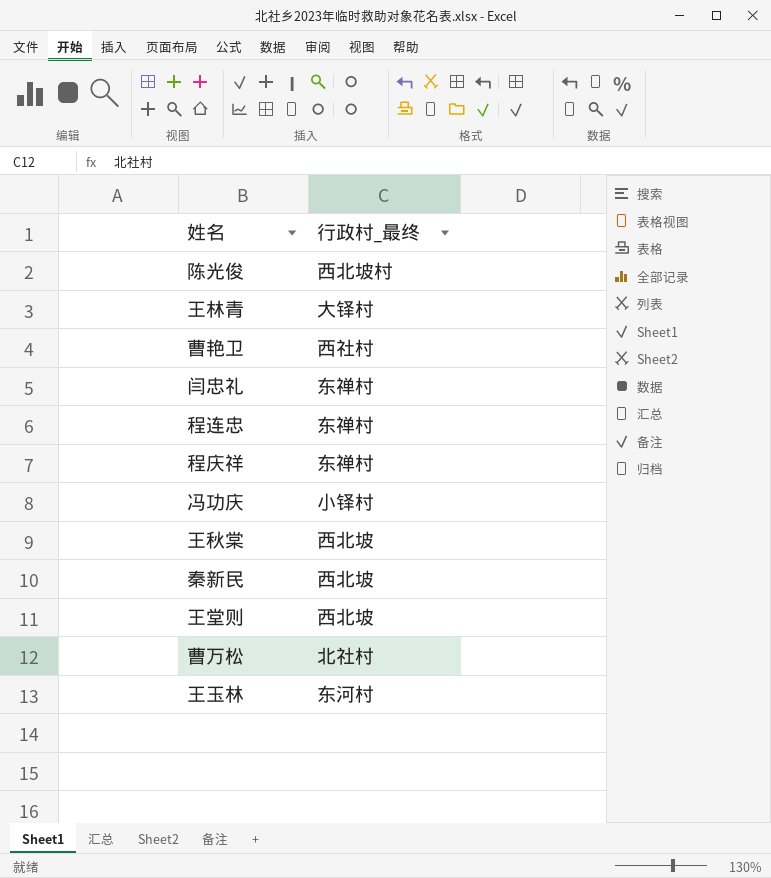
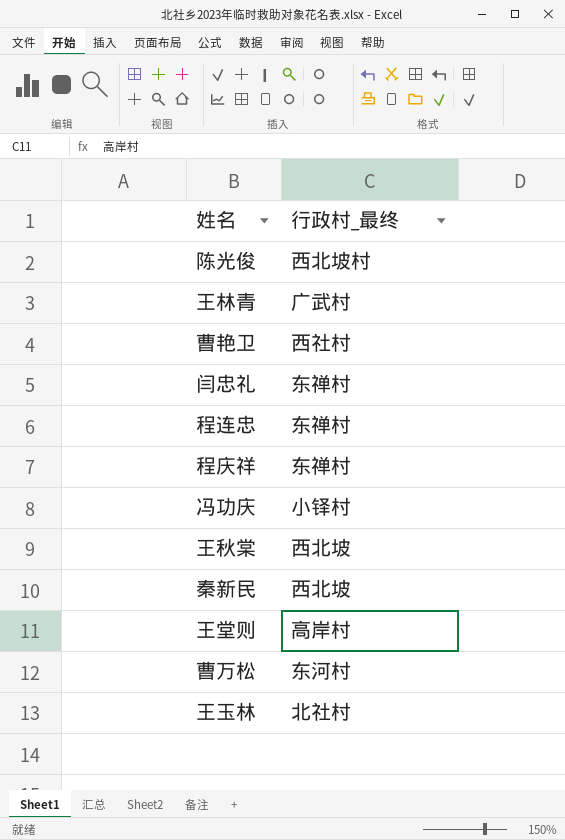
王林青 | 行政村_最终: 大铎村 -> 广武村
王堂则 | 行政村_最终: 西北坡 -> 高岸村
曹万松 | 行政村_最终: 北社村 -> 东河村
王玉林 | 行政村_最终: 东河村 -> 北社村

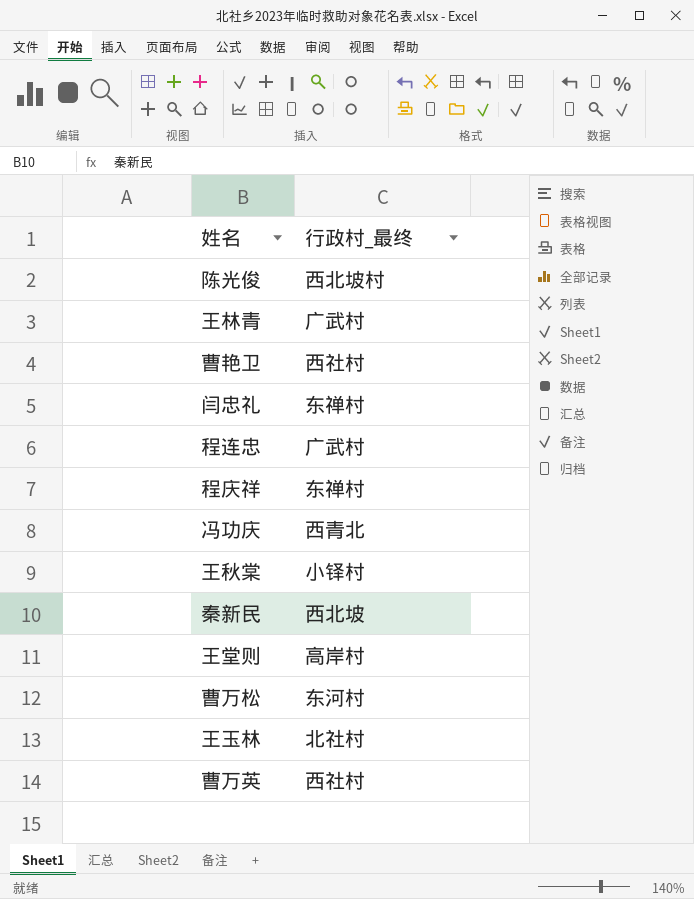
程连忠 | 行政村_最终: 东禅村 -> 广武村
冯功庆 | 行政村_最终: 小铎村 -> 西青北
王秋棠 | 行政村_最终: 西北坡 -> 小铎村
row 曹万英: none -> 西社村

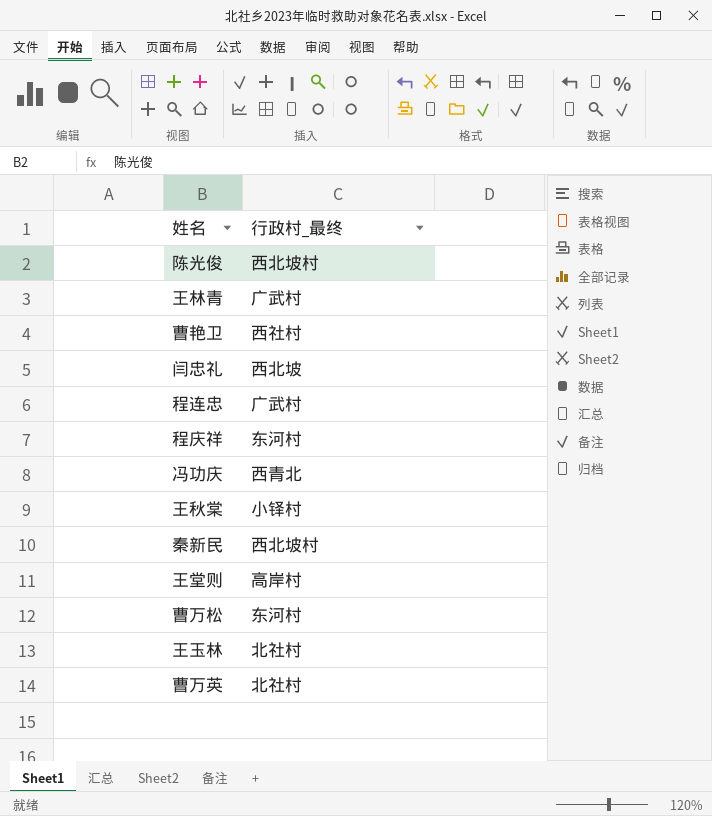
闫忠礼 | 行政村_最终: 东禅村 -> 西北坡
程庆祥 | 行政村_最终: 东禅村 -> 东河村
秦新民 | 行政村_最终: 西北坡 -> 西北坡村
曹万英 | 行政村_最终: 西社村 -> 北社村

